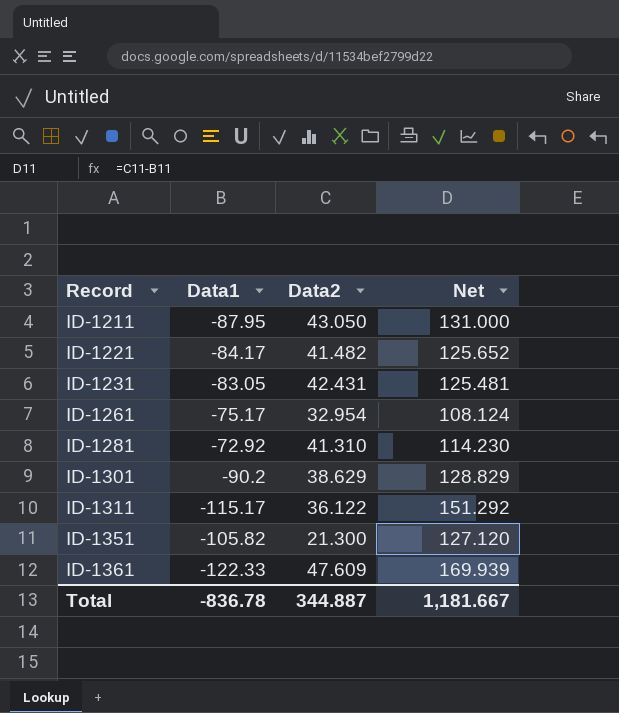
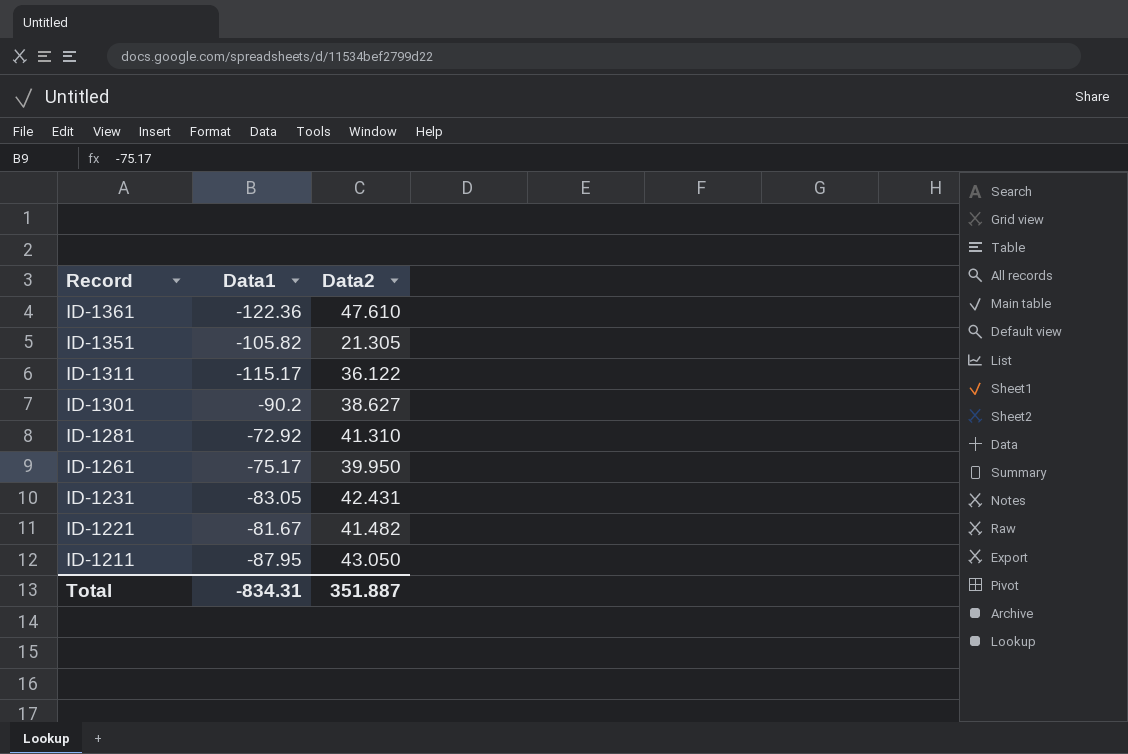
row order: Record ascending -> Record descending
column Net | formula: [Data2] - [Data1] -> none
ID-1361 | Data1: -122.33 -> -122.36
ID-1361 | Data2: 47.609 -> 47.610
ID-1351 | Data2: 21.300 -> 21.305
ID-1301 | Data2: 38.629 -> 38.627
ID-1261 | Data2: 32.954 -> 39.950
ID-1221 | Data1: -84.17 -> -81.67
Total | Data1: -836.78 -> -834.31
Total | Data2: 344.887 -> 351.887

